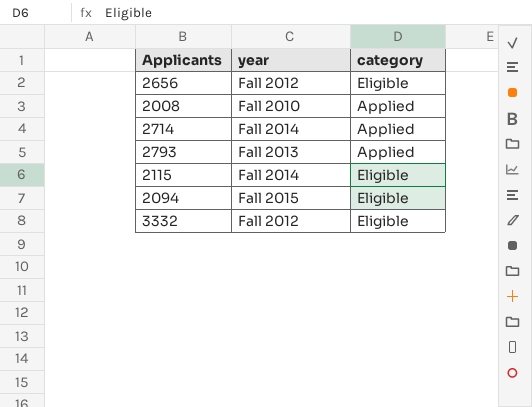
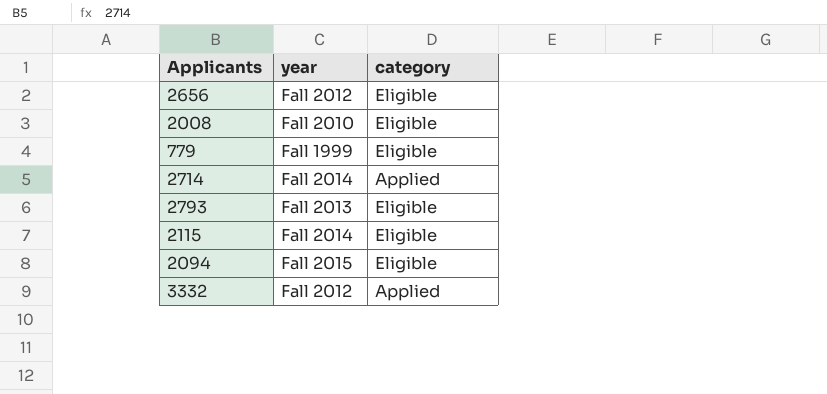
2008 | category: Applied -> Eligible
row 779: none -> Fall 1999 | Eligible
2793 | category: Applied -> Eligible
3332 | category: Eligible -> Applied

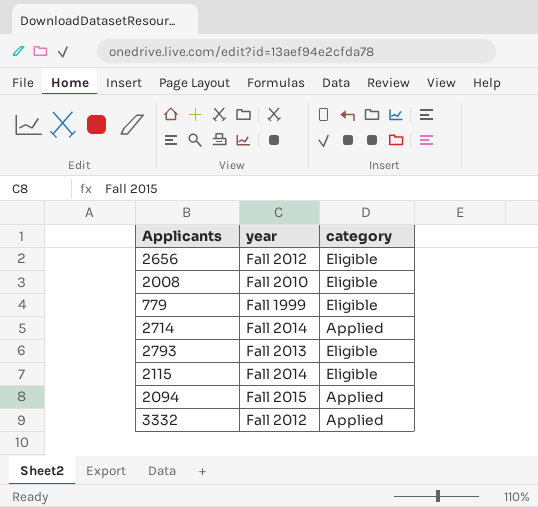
2094 | category: Eligible -> Applied

